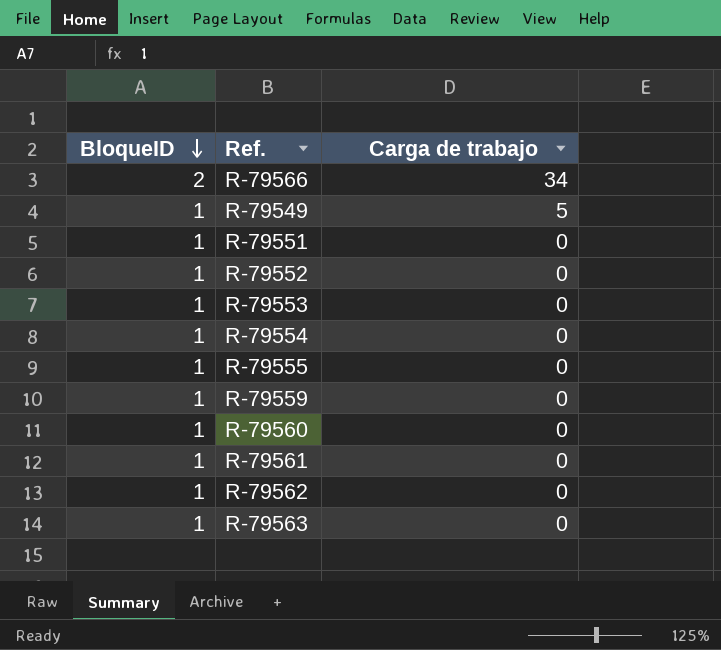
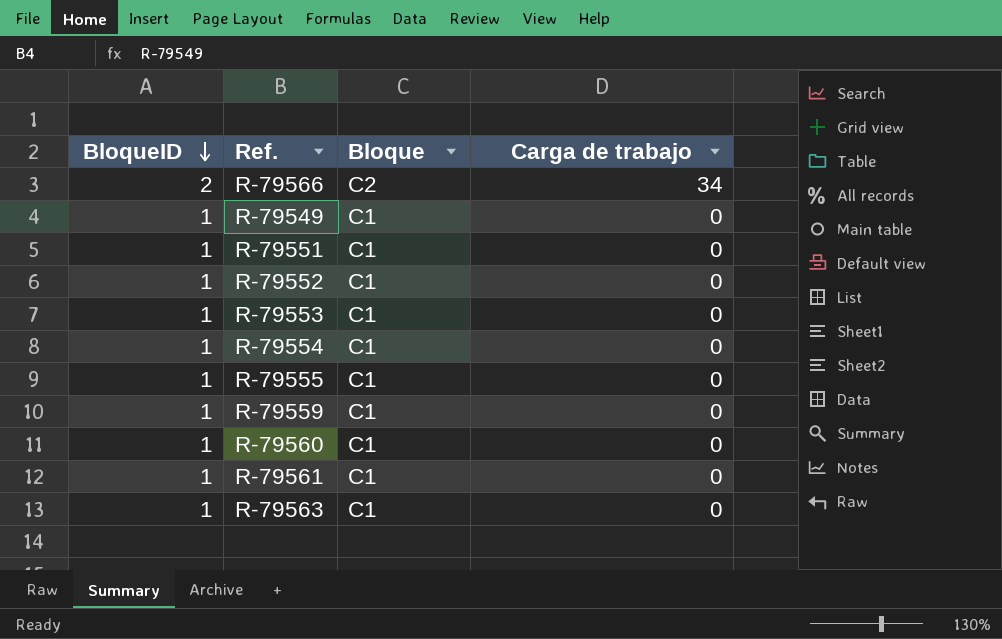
column Bloque | position: none -> 3
row R-79562: 1 | 0 -> none
R-79549 | Carga de trabajo: 5 -> 0

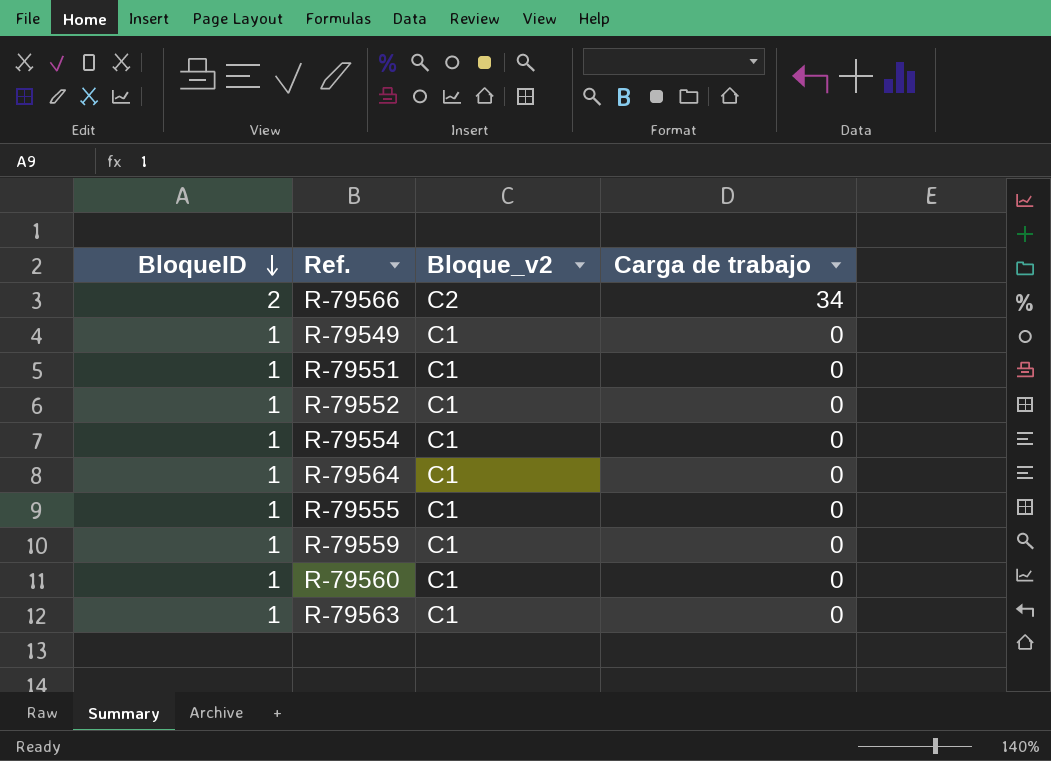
column name: Bloque -> Bloque_v2
row R-79553: 1 | C1 | 0 -> none
row R-79561: 1 | C1 | 0 -> none
row R-79564: none -> 1 | C1 | 0

